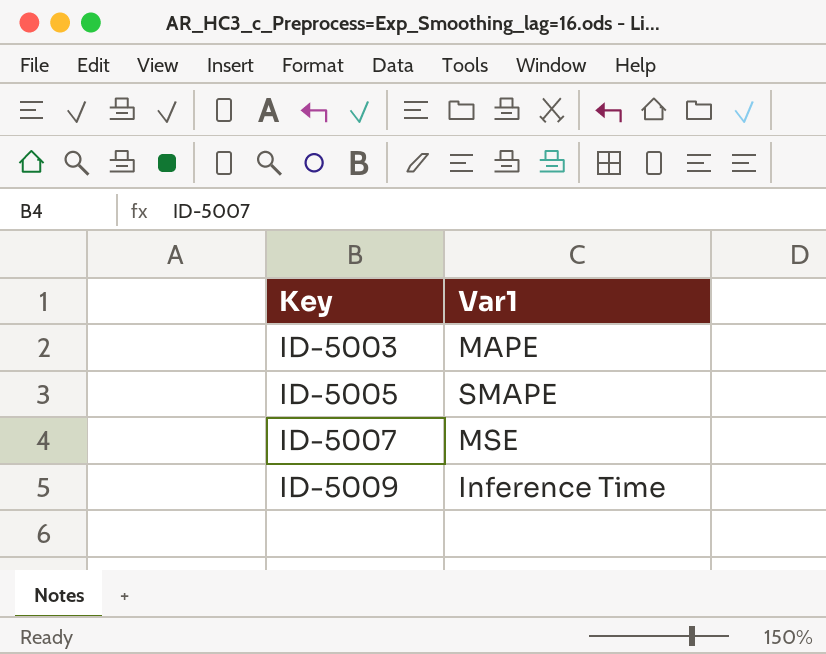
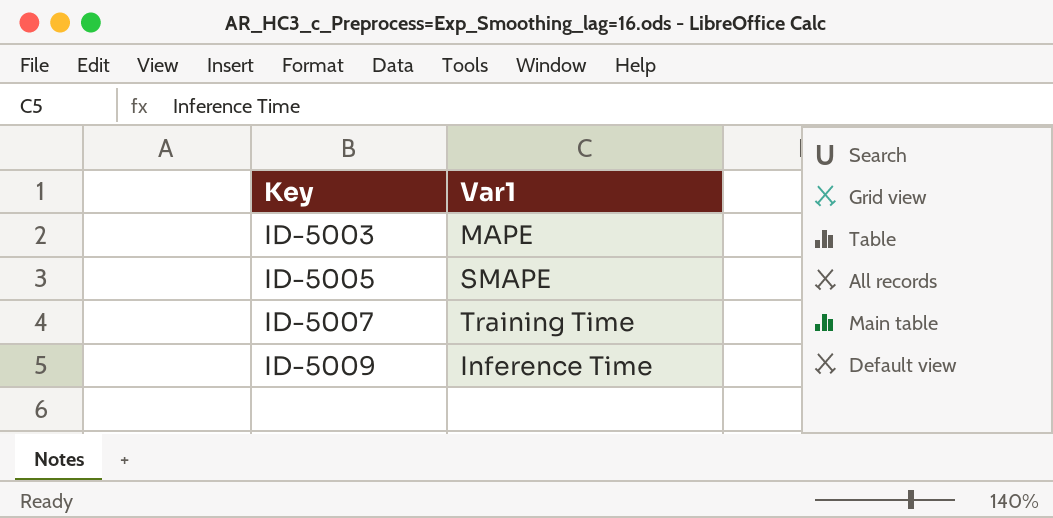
ID-5007 | Var1: MSE -> Training Time

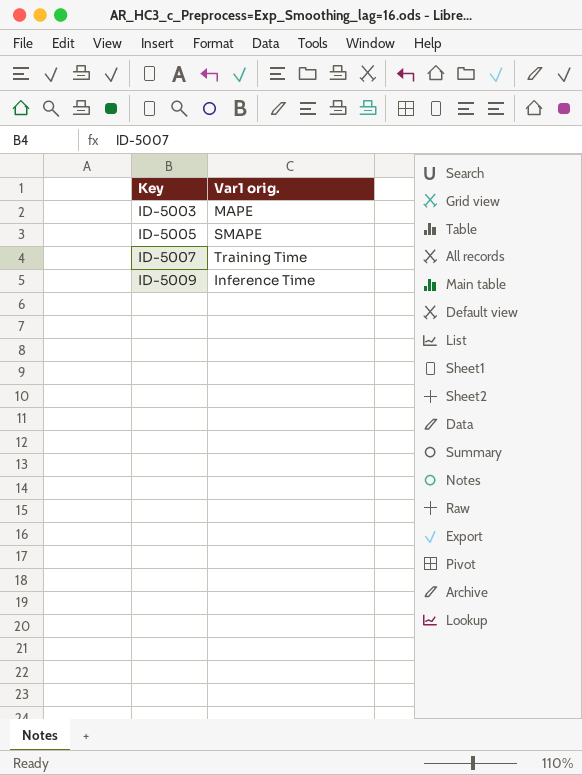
column name: Var1 -> Var1 orig.

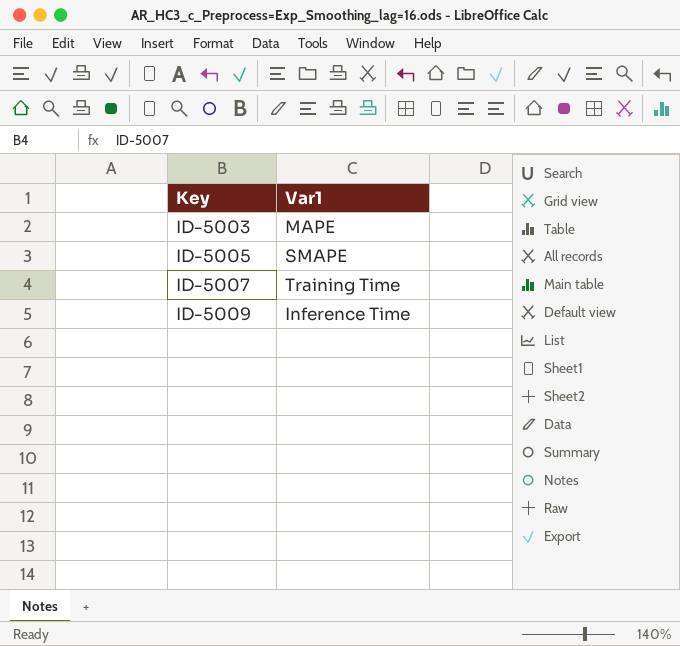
column name: Var1 orig. -> Var1

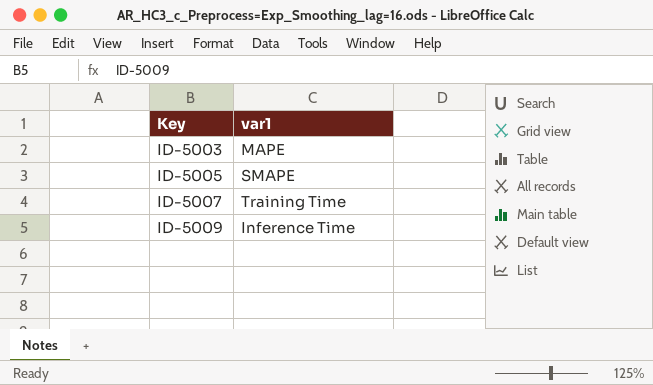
column name: Var1 -> var1

